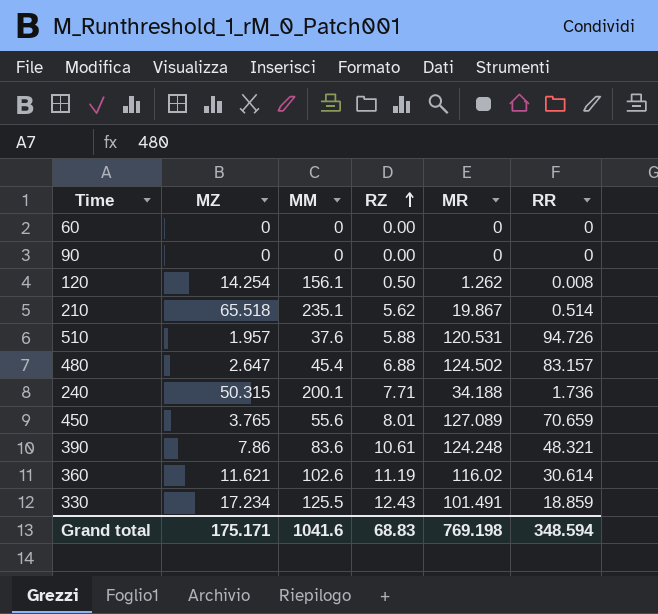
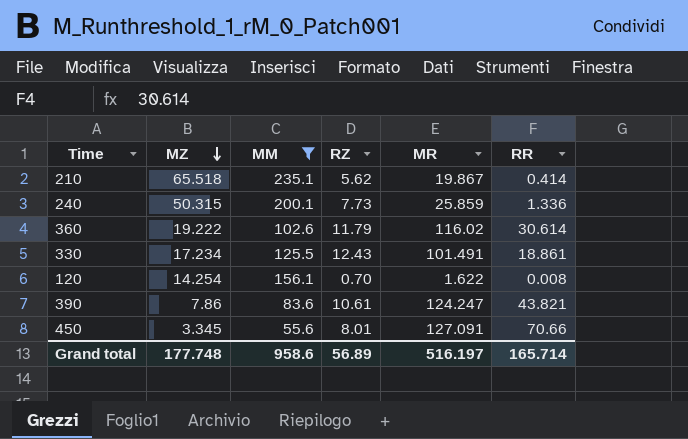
filter: none -> MM >= 55.6
row order: RZ ascending -> MZ descending
210 | RR: 0.514 -> 0.414
240 | RZ: 7.71 -> 7.73
240 | MR: 34.188 -> 25.859
240 | RR: 1.736 -> 1.336
360 | MZ: 11.621 -> 19.222
360 | RZ: 11.19 -> 11.79
330 | RR: 18.859 -> 18.861
120 | RZ: 0.50 -> 0.70
120 | MR: 1.262 -> 1.622
390 | MR: 124.248 -> 124.247
390 | RR: 48.321 -> 43.821
450 | MZ: 3.765 -> 3.345
450 | MR: 127.089 -> 127.091
450 | RR: 70.659 -> 70.66
Grand total | MZ: 175.171 -> 177.748
Grand total | MM: 1041.6 -> 958.6
Grand total | RZ: 68.83 -> 56.89
Grand total | MR: 769.198 -> 516.197
Grand total | RR: 348.594 -> 165.714

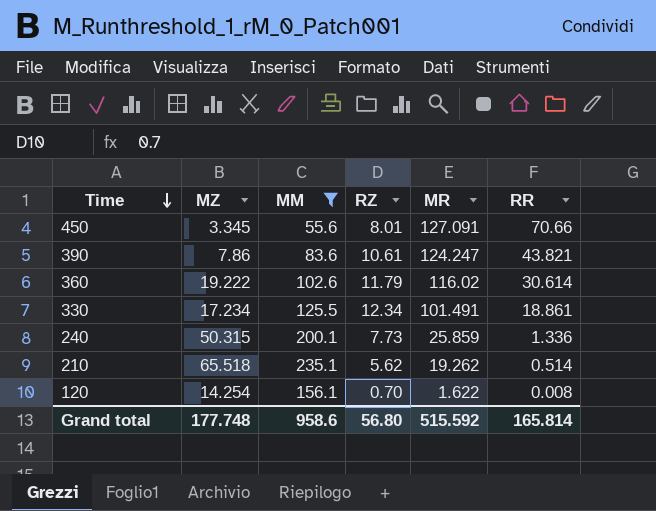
row order: MZ descending -> Time descending
330 | RZ: 12.43 -> 12.34
210 | MR: 19.867 -> 19.262
210 | RR: 0.414 -> 0.514
Grand total | RZ: 56.89 -> 56.80
Grand total | MR: 516.197 -> 515.592
Grand total | RR: 165.714 -> 165.814

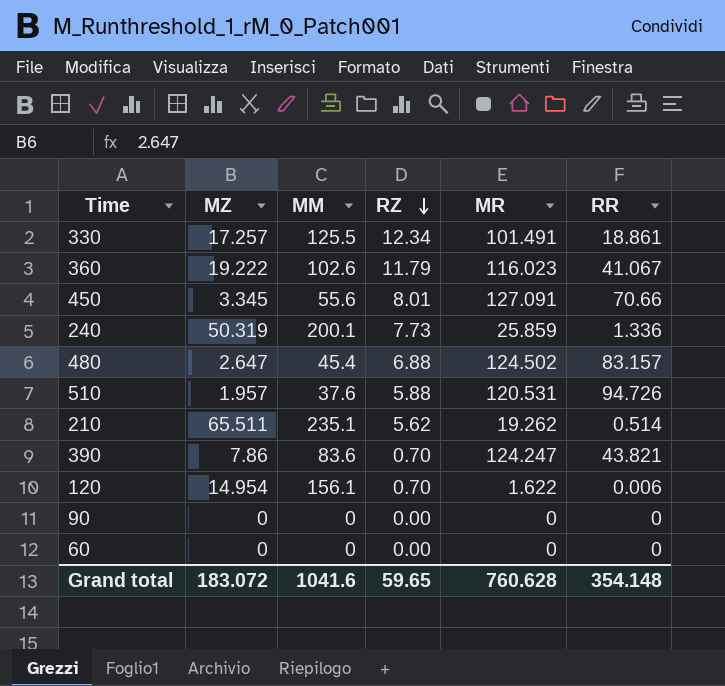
filter: MM >= 55.6 -> none
row order: Time descending -> RZ descending
330 | MZ: 17.234 -> 17.257
360 | MR: 116.02 -> 116.023
360 | RR: 30.614 -> 41.067
240 | MZ: 50.315 -> 50.319
210 | MZ: 65.518 -> 65.511
390 | RZ: 10.61 -> 0.70
120 | MZ: 14.254 -> 14.954
120 | RR: 0.008 -> 0.006
Grand total | MZ: 177.748 -> 183.072
Grand total | MM: 958.6 -> 1041.6
Grand total | RZ: 56.80 -> 59.65
Grand total | MR: 515.592 -> 760.628
Grand total | RR: 165.814 -> 354.148

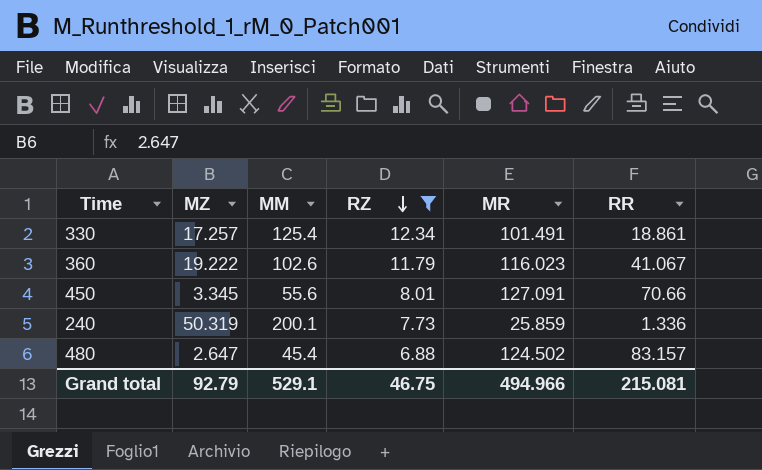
filter: none -> RZ >= 6.88
330 | MM: 125.5 -> 125.4
Grand total | MZ: 183.072 -> 92.79
Grand total | MM: 1041.6 -> 529.1
Grand total | RZ: 59.65 -> 46.75
Grand total | MR: 760.628 -> 494.966
Grand total | RR: 354.148 -> 215.081

